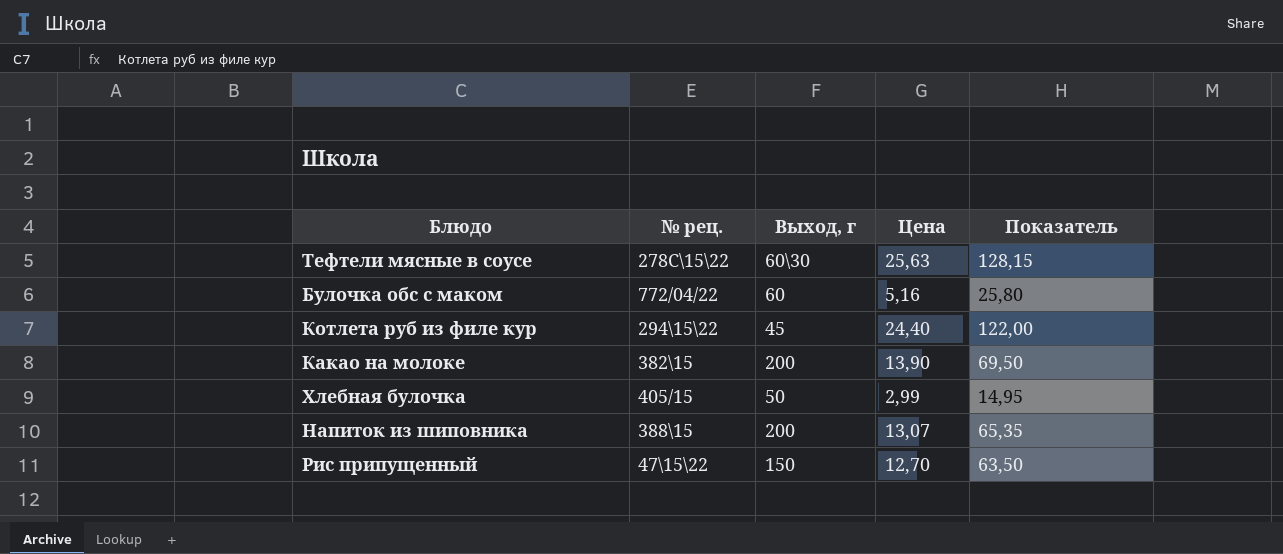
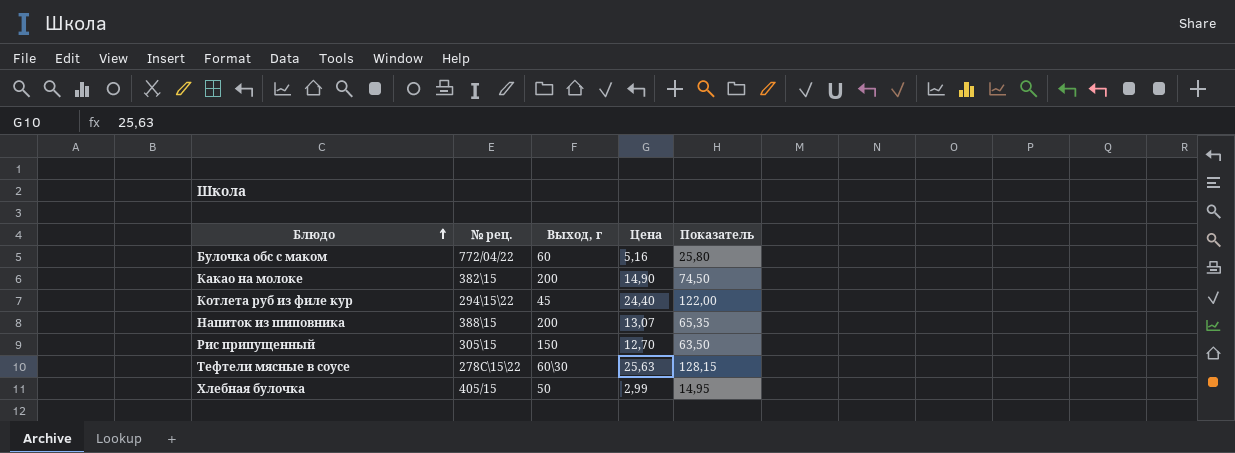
row order: none -> Блюдо ascending
Какао на молоке | Цена: 13,90 -> 14,90
Какао на молоке | Показатель: 69,50 -> 74,50
Рис припущенный | № рец.: 47\15\22 -> 305\15

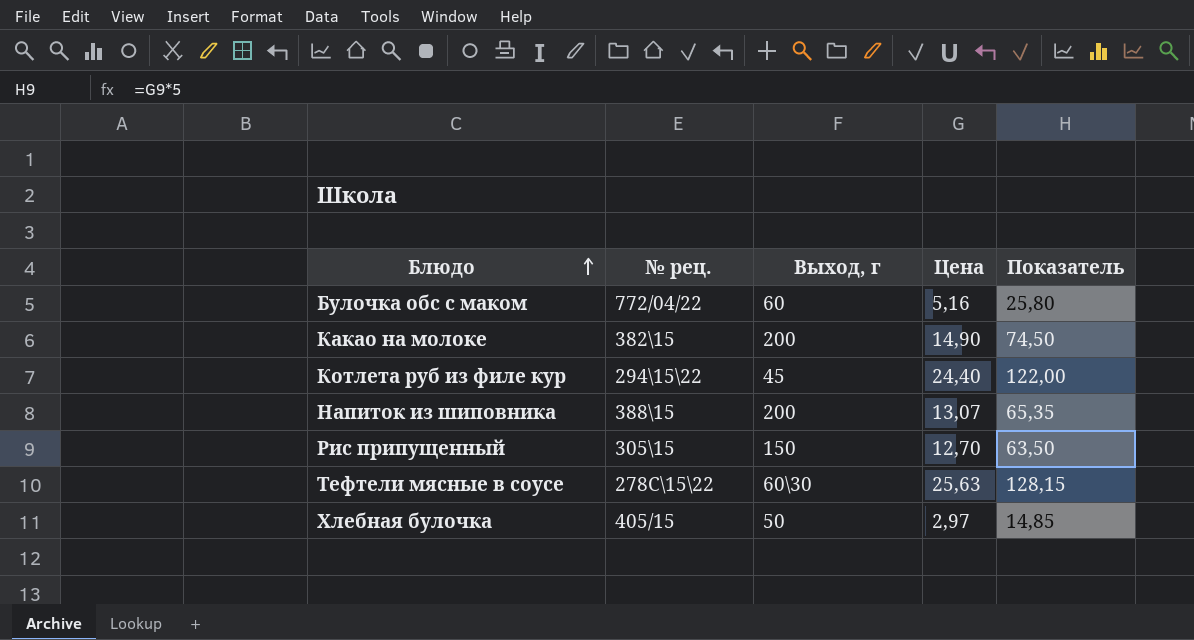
Хлебная булочка | Цена: 2,99 -> 2,97
Хлебная булочка | Показатель: 14,95 -> 14,85

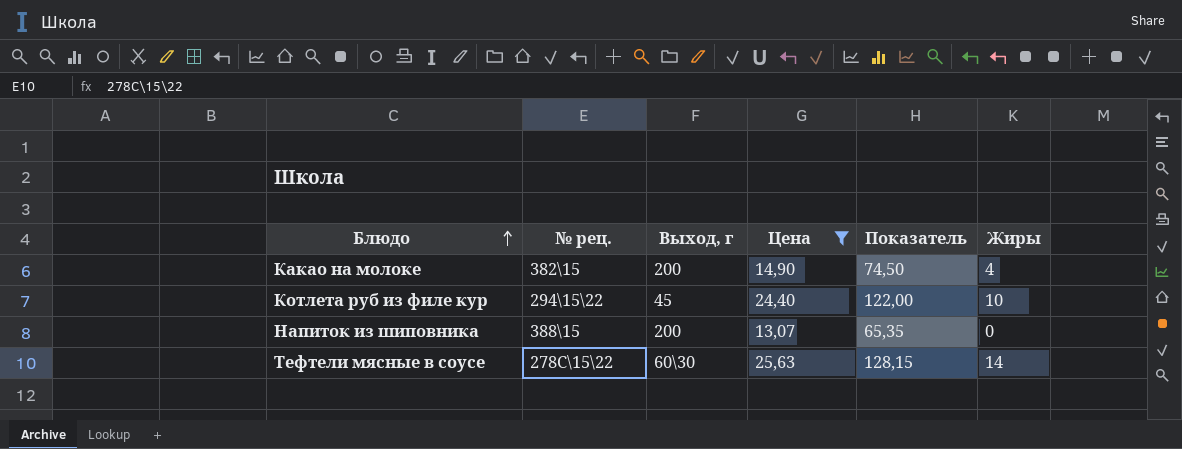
filter: none -> Цена >= 13,07
column Жиры | position: none -> 6

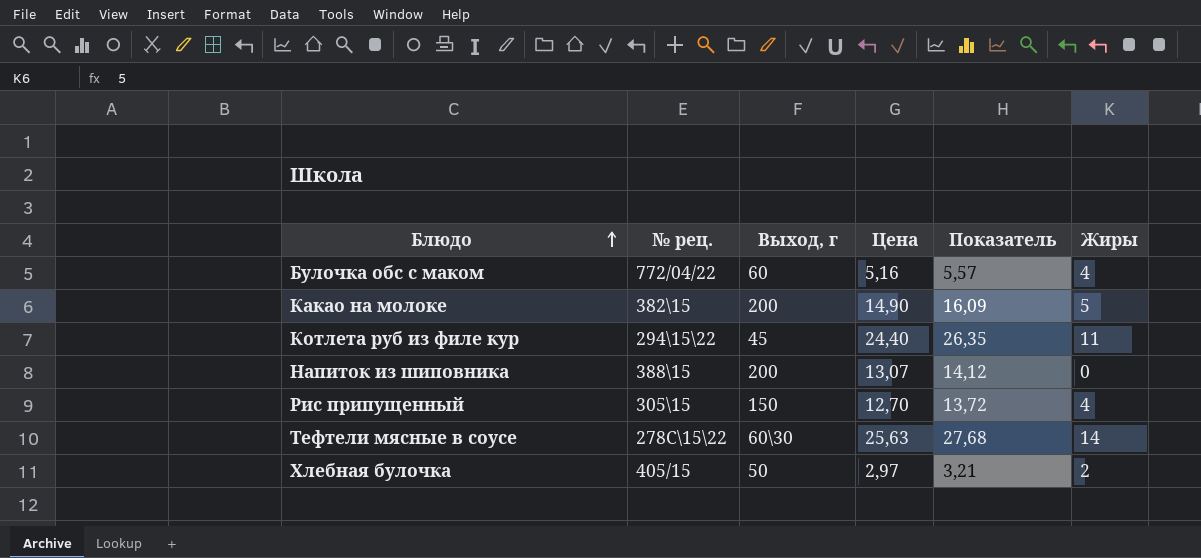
filter: Цена >= 13,07 -> none
column Показатель | formula: [Цена] * 5 -> [Цена] * 1,08
Какао на молоке | Жиры: 4 -> 5
Котлета руб из филе кур | Жиры: 10 -> 11

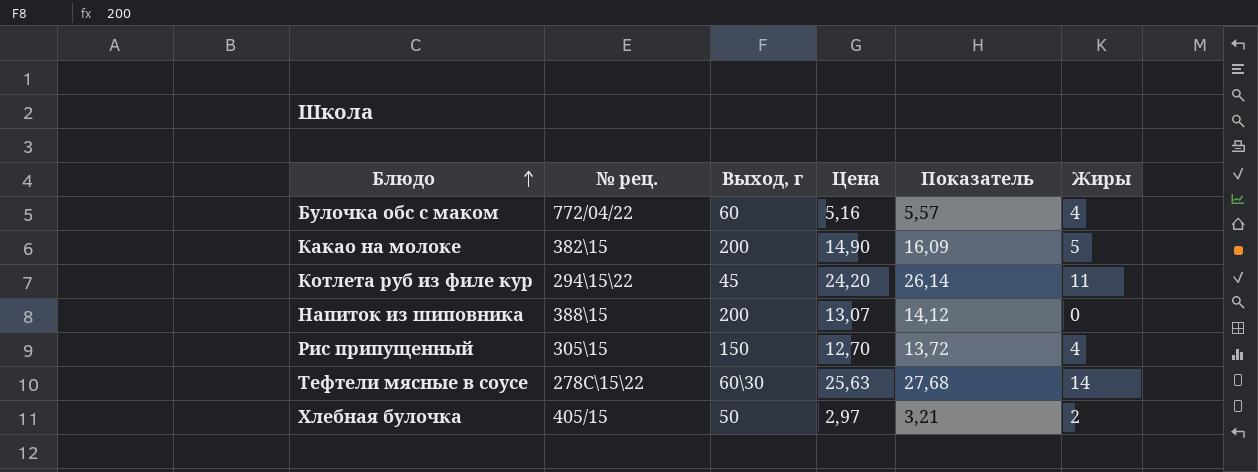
Котлета руб из филе кур | Цена: 24,40 -> 24,20
Котлета руб из филе кур | Показатель: 26,35 -> 26,14

